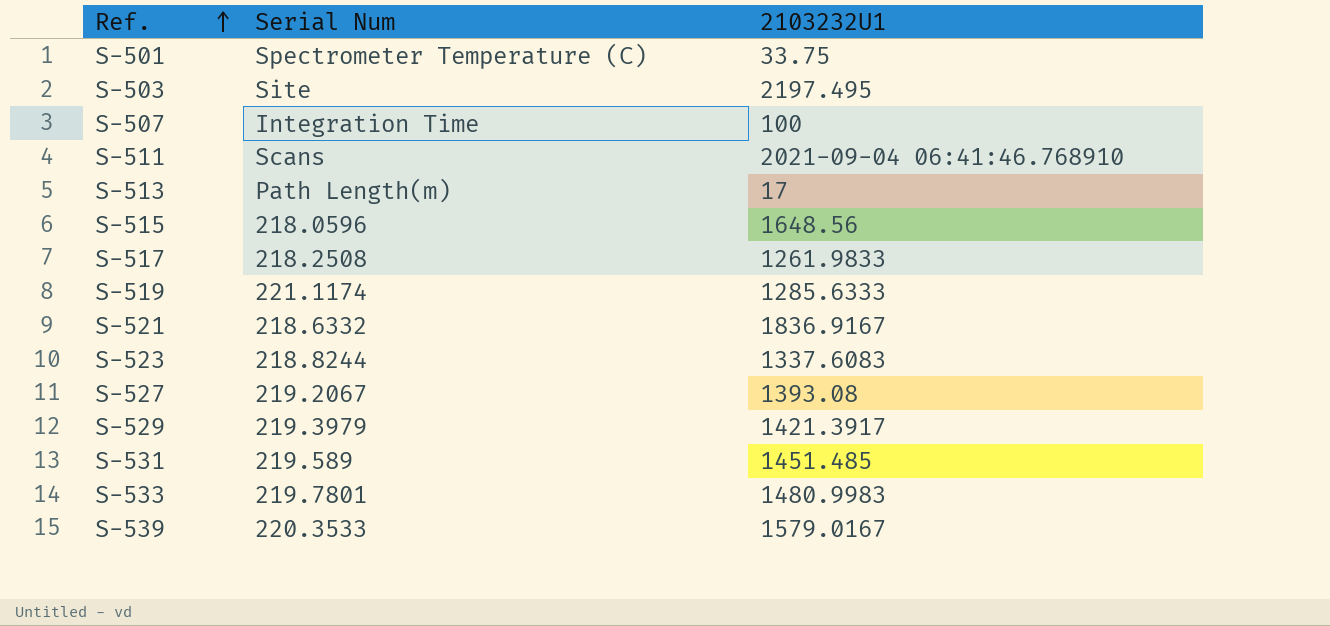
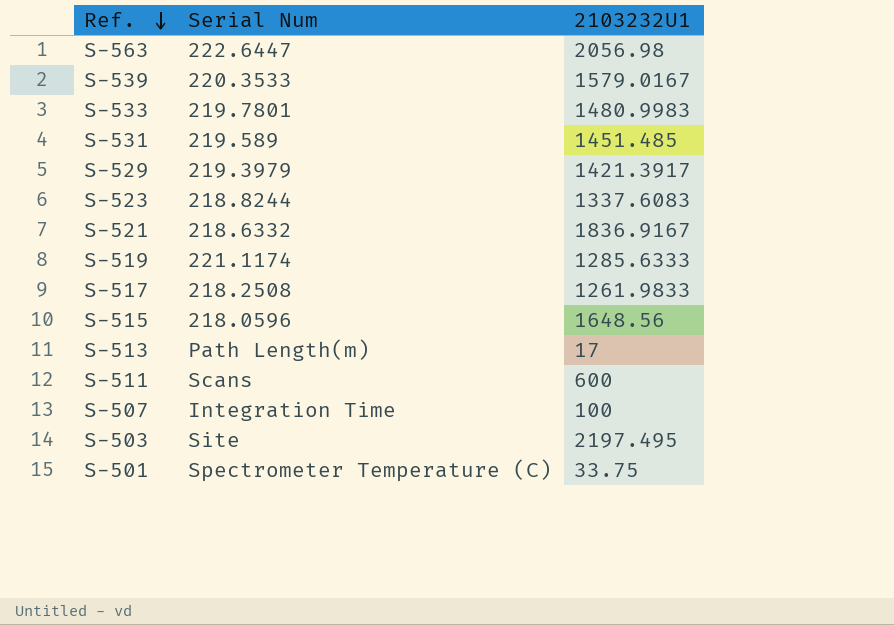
row order: Ref. ascending -> Ref. descending
row S-527: 219.2067 | 1393.08 -> none
row S-563: none -> 222.6447 | 2056.98
S-511 | 2103232U1: 2021-09-04 06:41:46.768910 -> 600

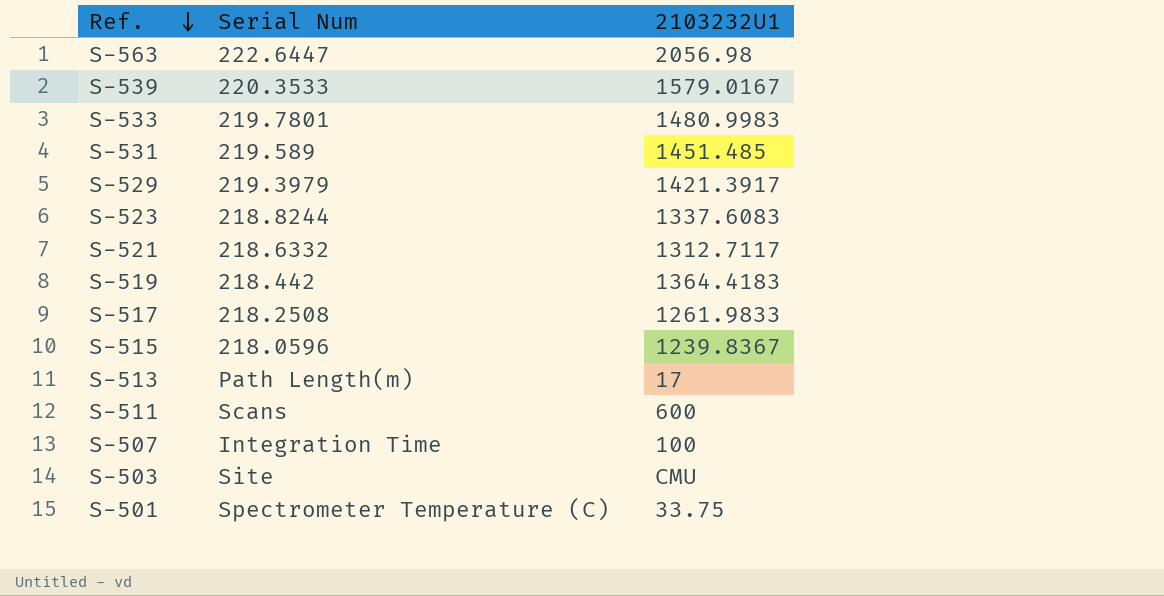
S-521 | 2103232U1: 1836.9167 -> 1312.7117
S-519 | Serial Num: 221.1174 -> 218.442
S-519 | 2103232U1: 1285.6333 -> 1364.4183
S-515 | 2103232U1: 1648.56 -> 1239.8367
S-503 | 2103232U1: 2197.495 -> CMU

